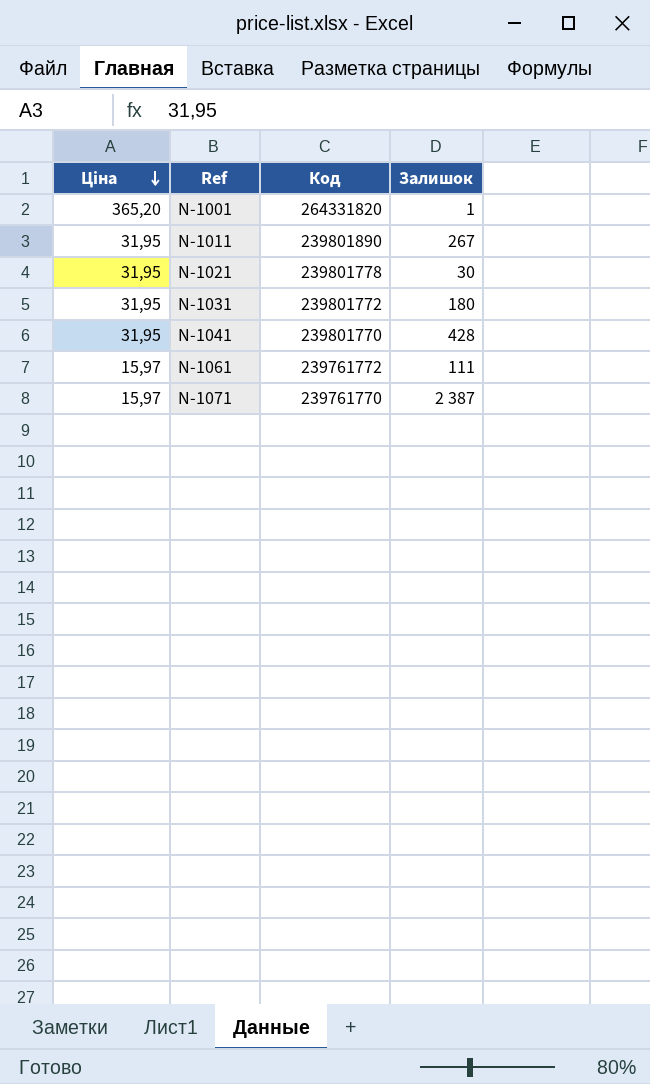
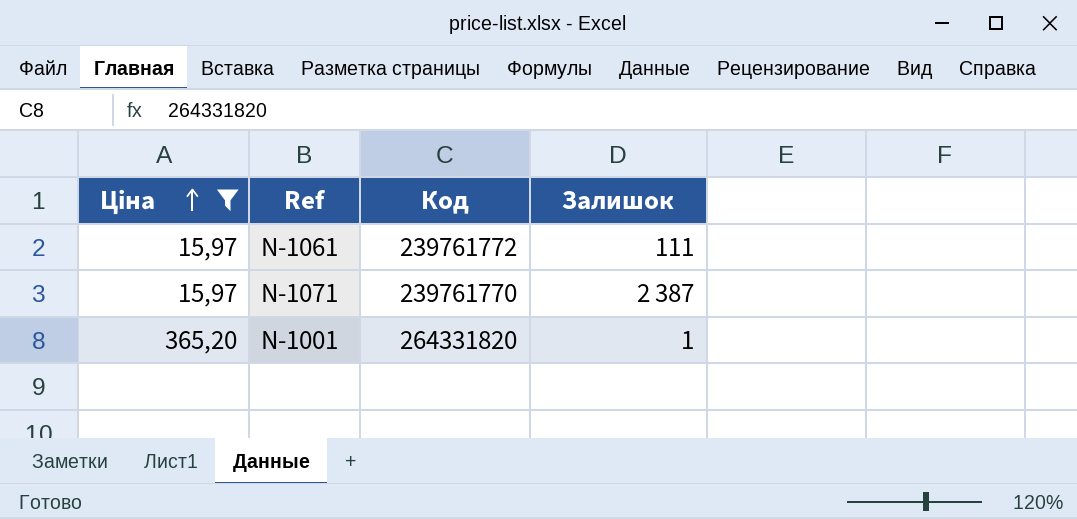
filter: none -> Ціна != 31,95
row order: Ціна descending -> Ціна ascending

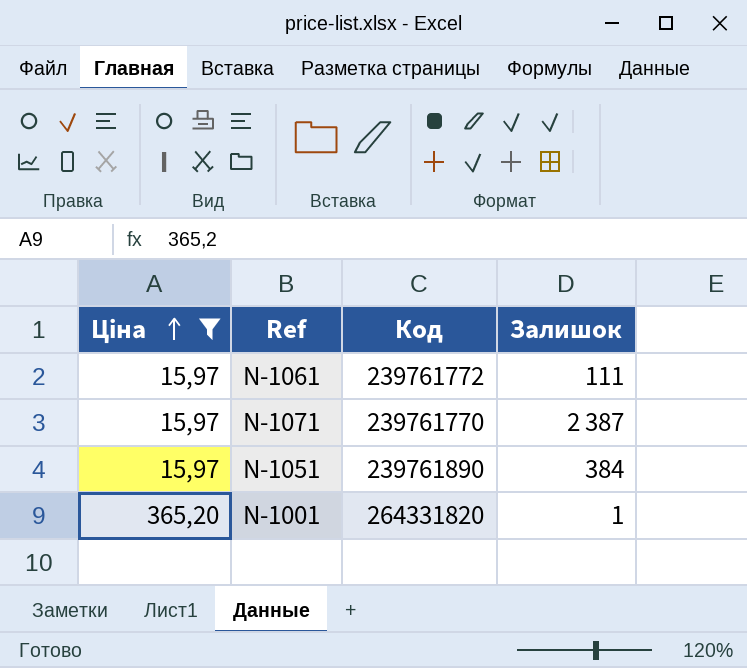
row N-1051: none -> 15,97 | 239761890 | 384

